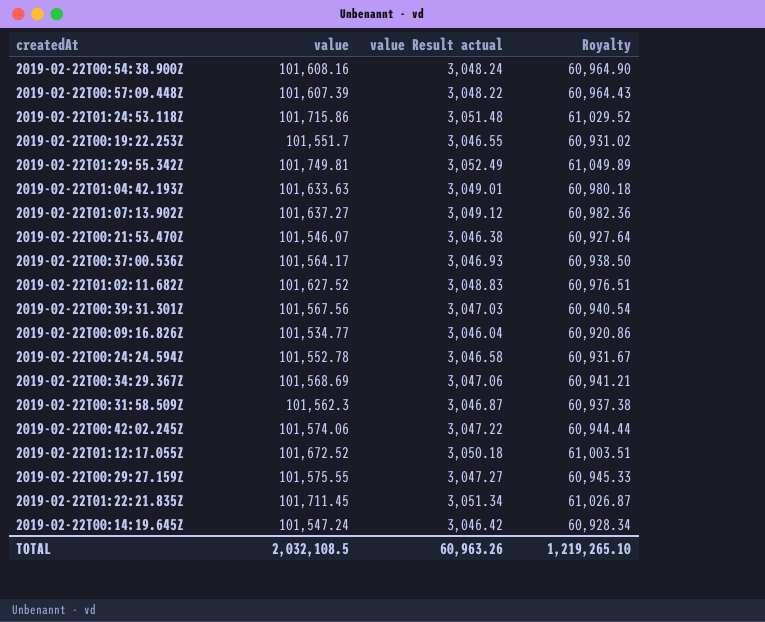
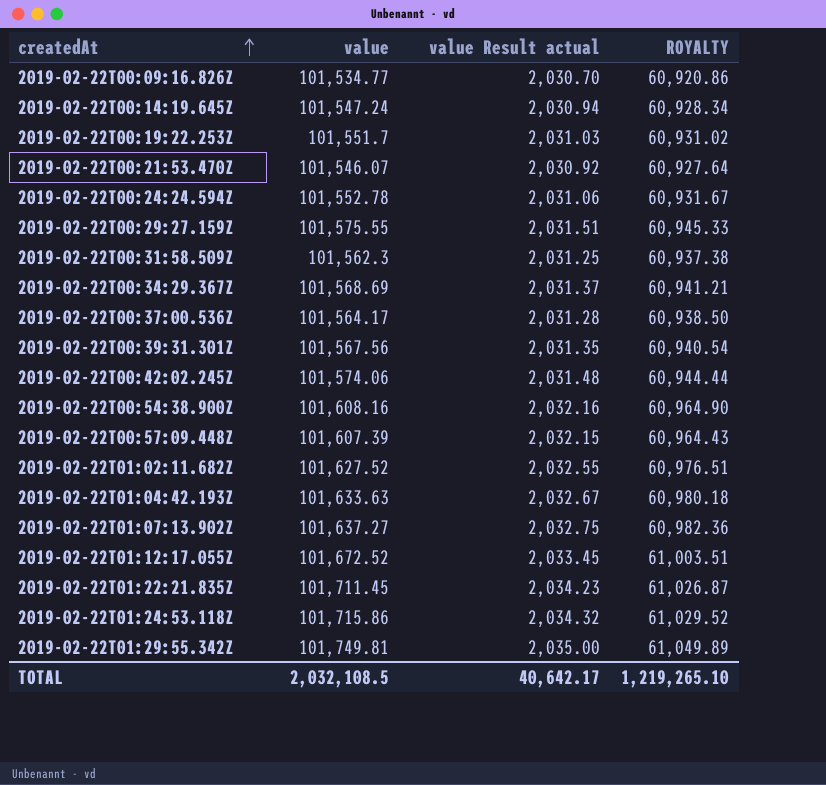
row order: none -> createdAt ascending
column value Result actual | formula: [value] * 0.03 -> [value] * 0.02
column name: Royalty -> ROYALTY
TOTAL | value Result actual: 60,963.26 -> 40,642.17

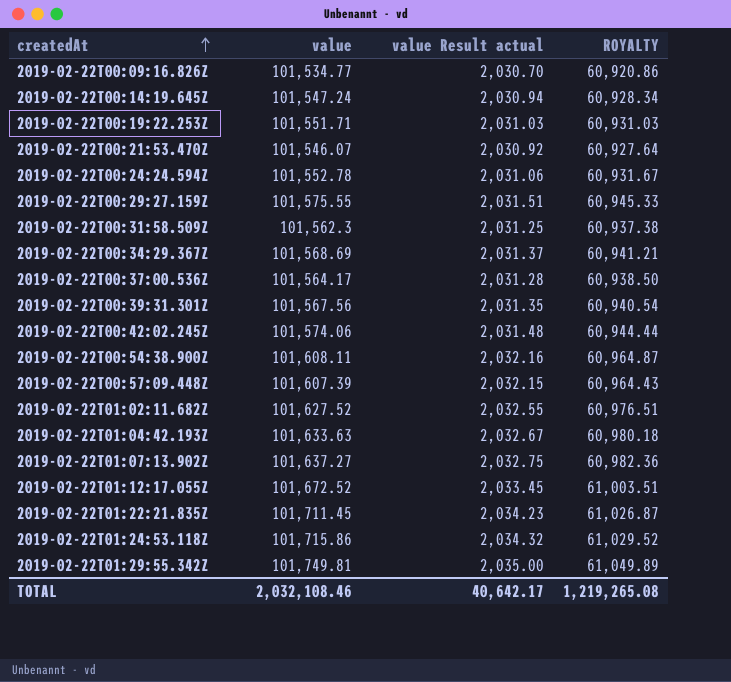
2019-02-22T00:19:22.253Z | value: 101,551.7 -> 101,551.71
2019-02-22T00:19:22.253Z | ROYALTY: 60,931.02 -> 60,931.03
2019-02-22T00:54:38.900Z | value: 101,608.16 -> 101,608.11
2019-02-22T00:54:38.900Z | ROYALTY: 60,964.90 -> 60,964.87
TOTAL | value: 2,032,108.5 -> 2,032,108.46
TOTAL | ROYALTY: 1,219,265.10 -> 1,219,265.08

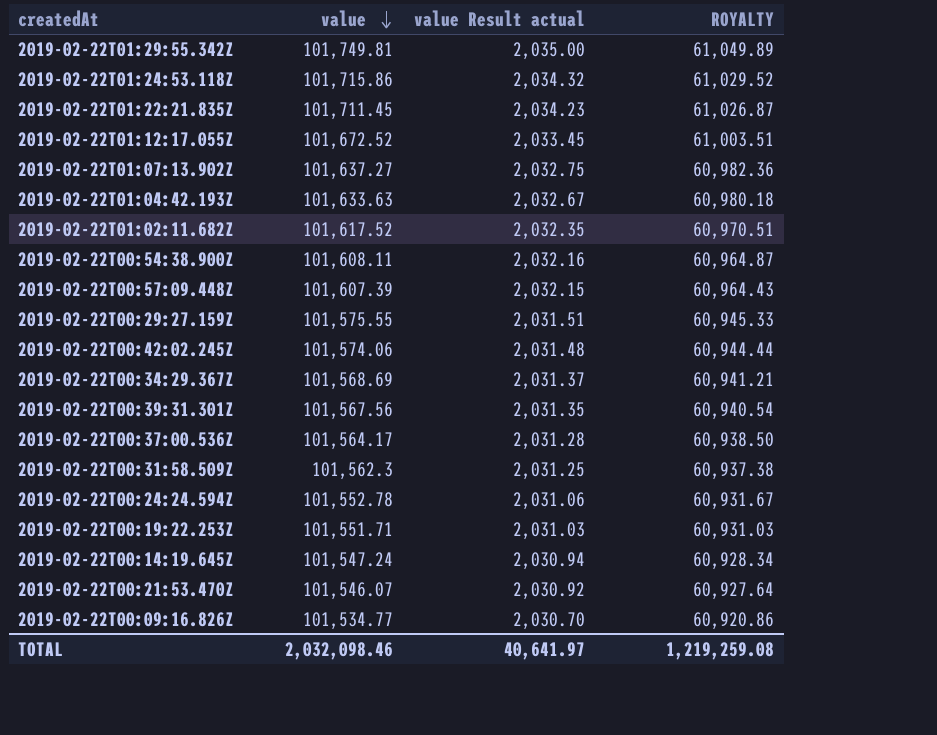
row order: createdAt ascending -> value descending
2019-02-22T01:02:11.682Z | value: 101,627.52 -> 101,617.52
2019-02-22T01:02:11.682Z | value Result actual: 2,032.55 -> 2,032.35
2019-02-22T01:02:11.682Z | ROYALTY: 60,976.51 -> 60,970.51
TOTAL | value: 2,032,108.46 -> 2,032,098.46
TOTAL | value Result actual: 40,642.17 -> 40,641.97
TOTAL | ROYALTY: 1,219,265.08 -> 1,219,259.08

